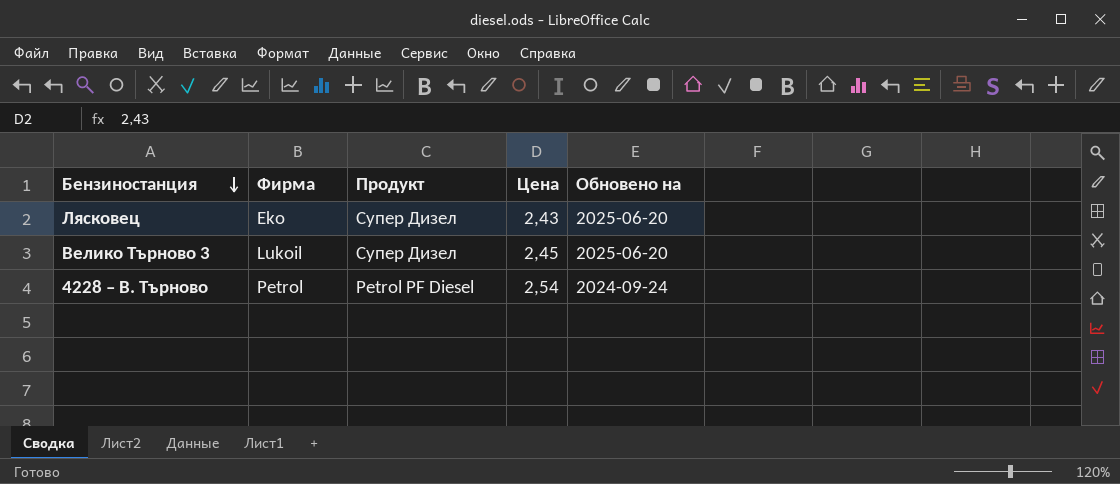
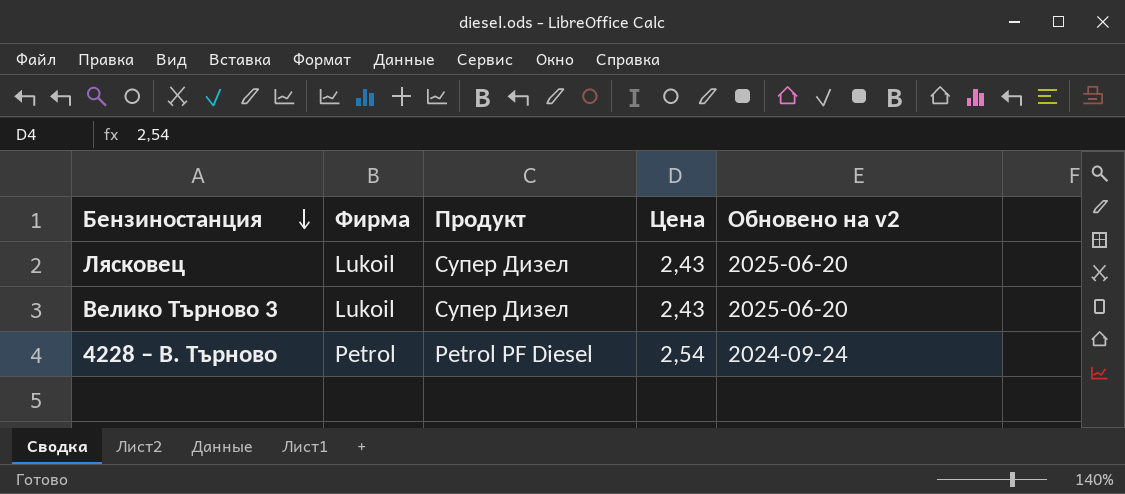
column name: Обновено на -> Обновено на v2
Лясковец | Фирма: Eko -> Lukoil
Велико Търново 3 | Цена: 2,45 -> 2,43

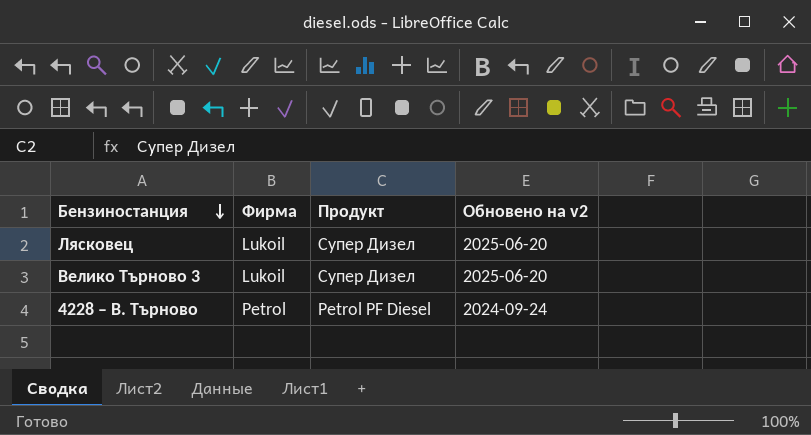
column Цена | position: 4 -> none

